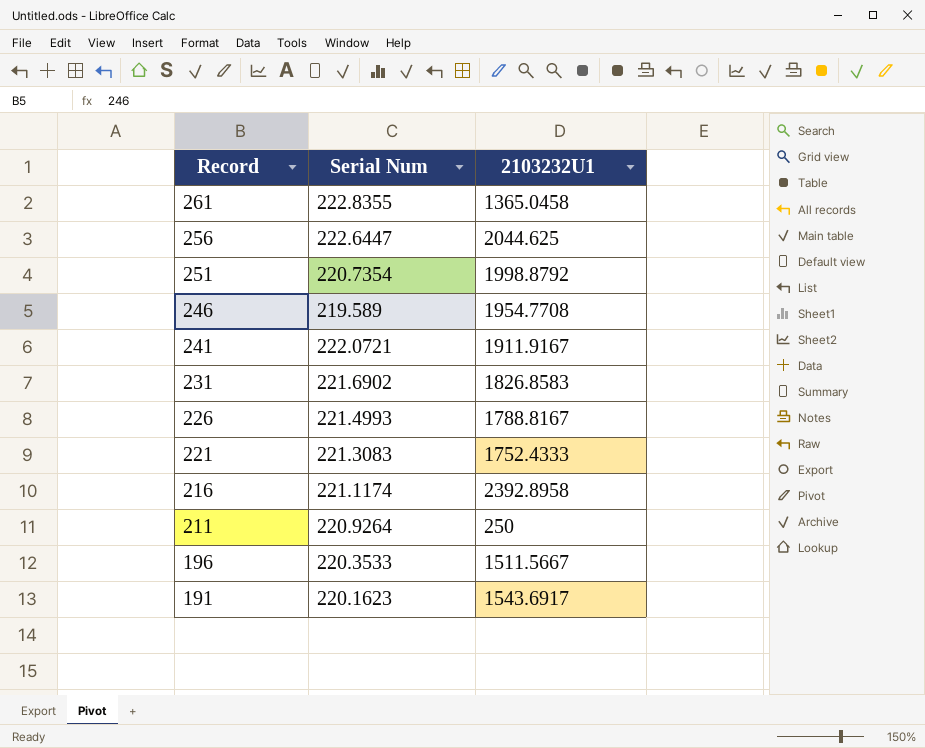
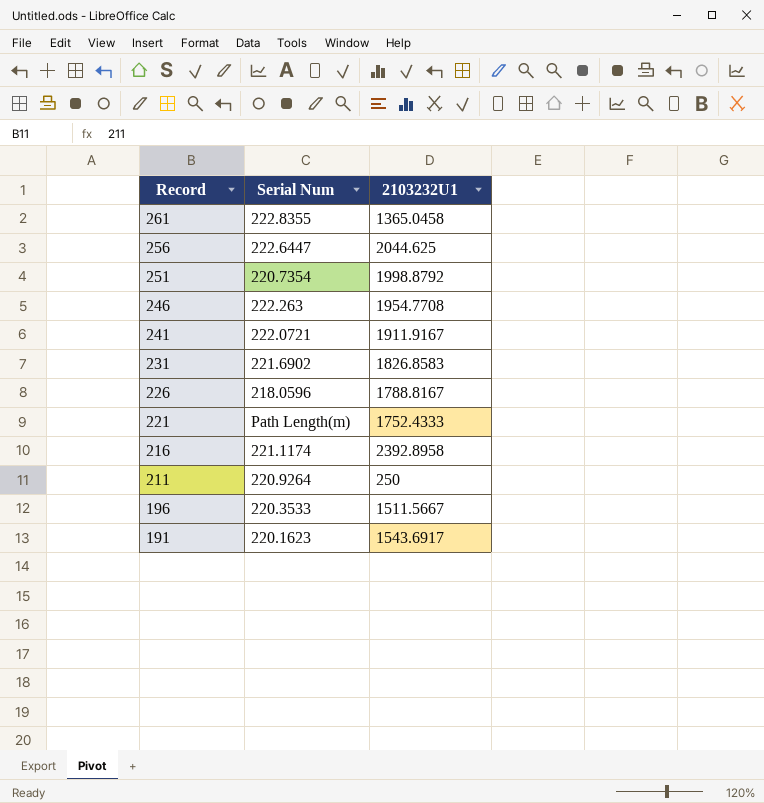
246 | Serial Num: 219.589 -> 222.263
226 | Serial Num: 221.4993 -> 218.0596
221 | Serial Num: 221.3083 -> Path Length(m)

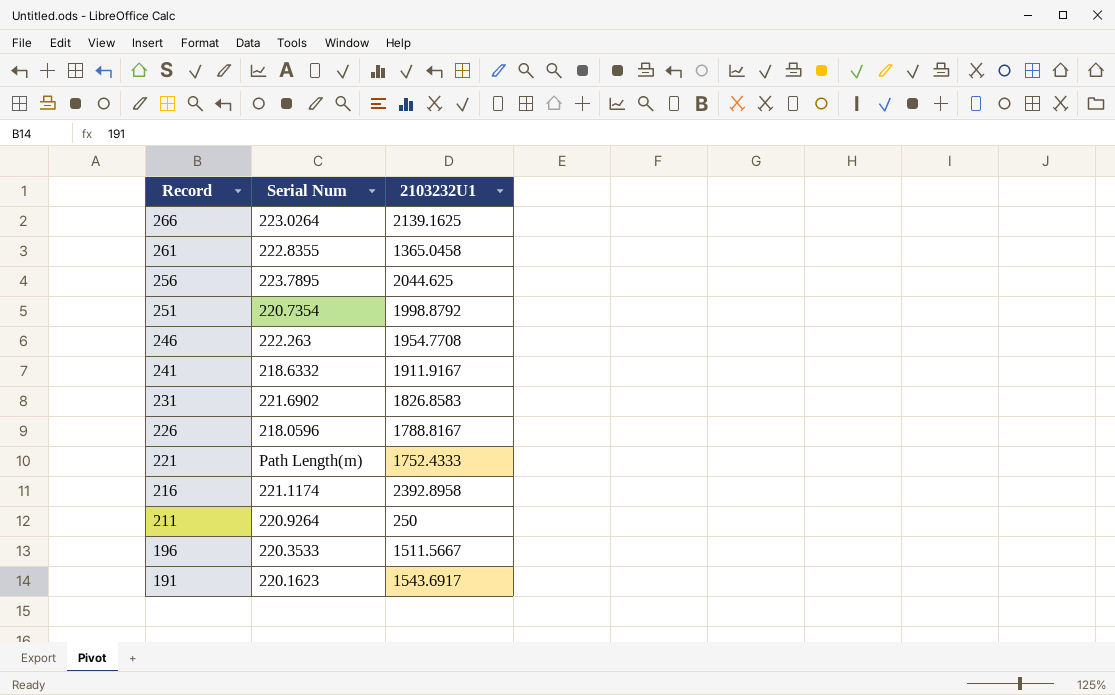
row 266: none -> 223.0264 | 2139.1625
256 | Serial Num: 222.6447 -> 223.7895
241 | Serial Num: 222.0721 -> 218.6332

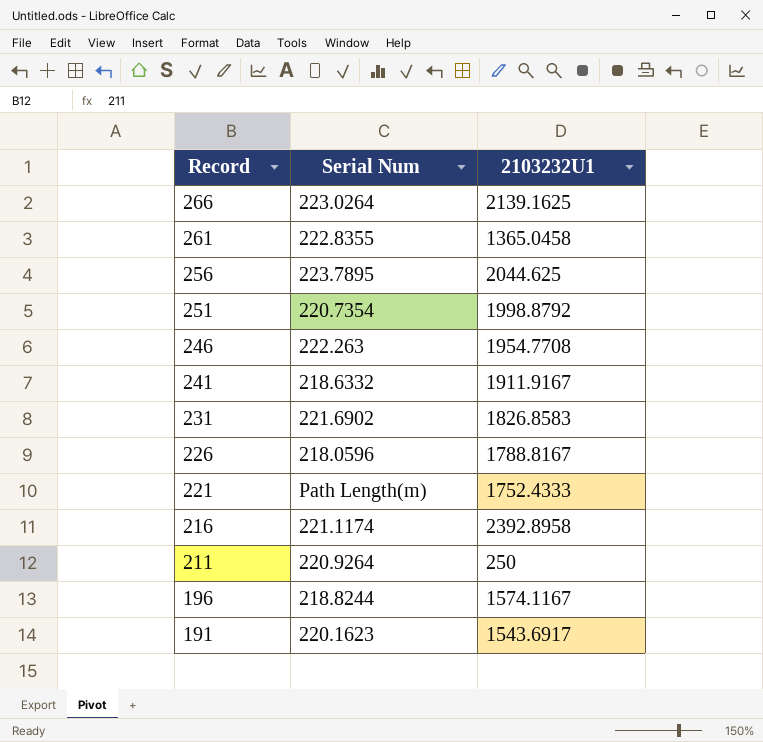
196 | Serial Num: 220.3533 -> 218.8244
196 | 2103232U1: 1511.5667 -> 1574.1167

